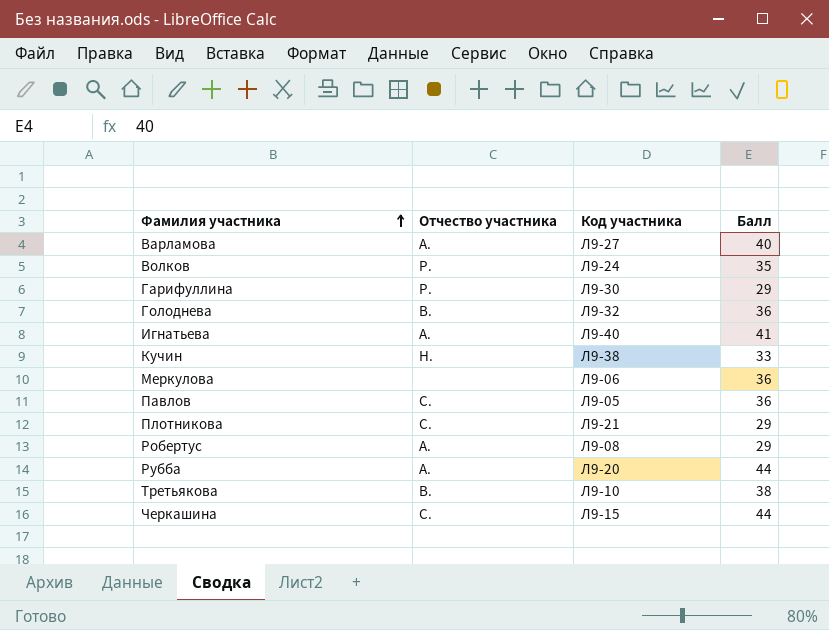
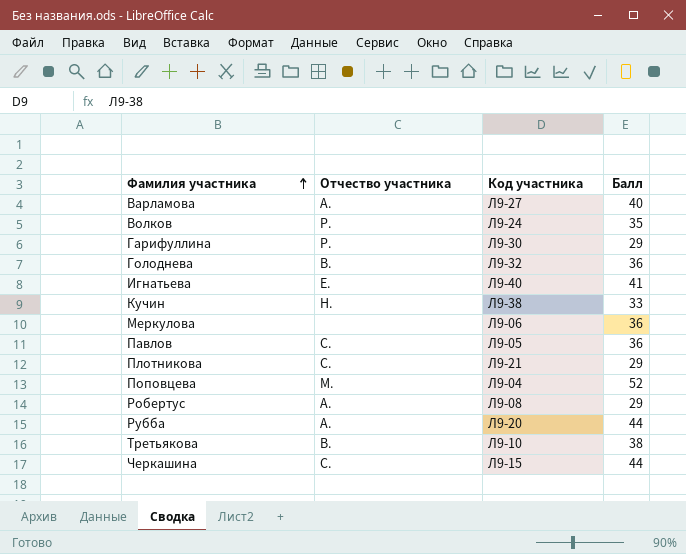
Игнатьева | Отчество участника: А. -> Е.
row Поповцева: none -> М. | Л9-04 | 52

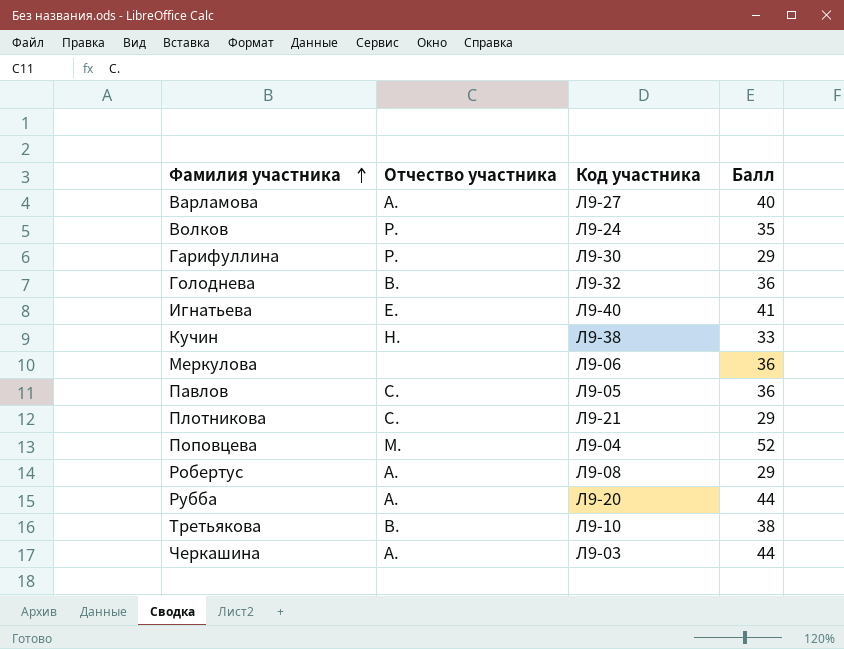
Черкашина | Отчество участника: С. -> А.
Черкашина | Код участника: Л9-15 -> Л9-03

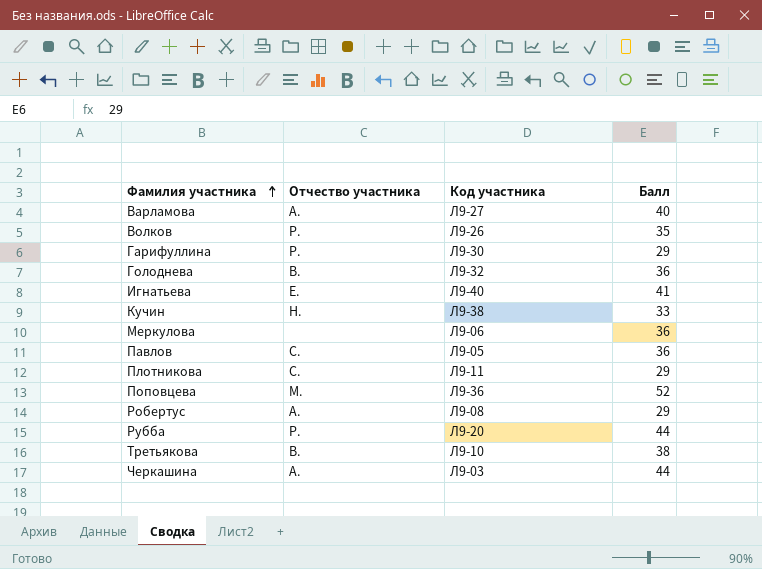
Волков | Код участника: Л9-24 -> Л9-26
Плотникова | Код участника: Л9-21 -> Л9-11
Поповцева | Код участника: Л9-04 -> Л9-36
Рубба | Отчество участника: А. -> Р.

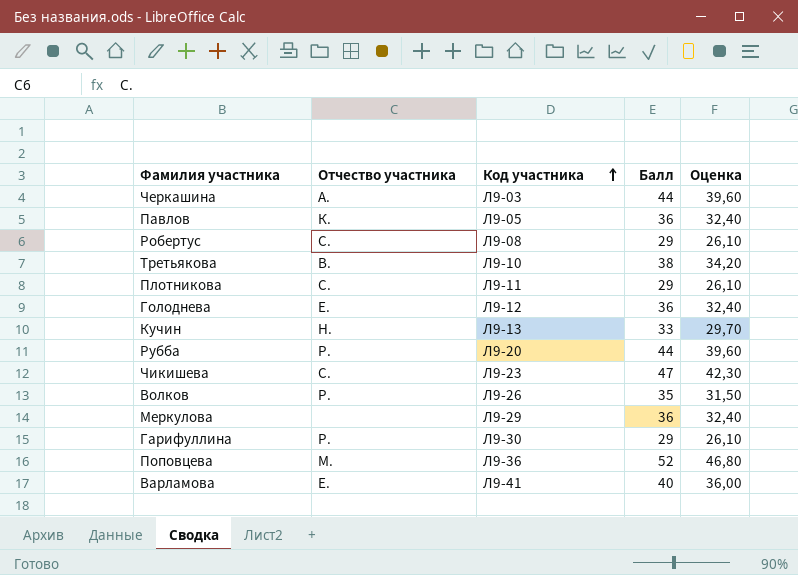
row order: Фамилия участника ascending -> Код участника ascending
column Оценка | formula: none -> [Балл] * 0,9
row Игнатьева: Е. | Л9-40 | 41 -> none
Павлов | Отчество участника: С. -> К.
Робертус | Отчество участника: А. -> С.
Голоднева | Отчество участника: В. -> Е.
Голоднева | Код участника: Л9-32 -> Л9-12
Кучин | Код участника: Л9-38 -> Л9-13
row Чикишева: none -> С. | Л9-23 | 47 | 42,30
Меркулова | Код участника: Л9-06 -> Л9-29
Варламова | Отчество участника: А. -> Е.
Варламова | Код участника: Л9-27 -> Л9-41

